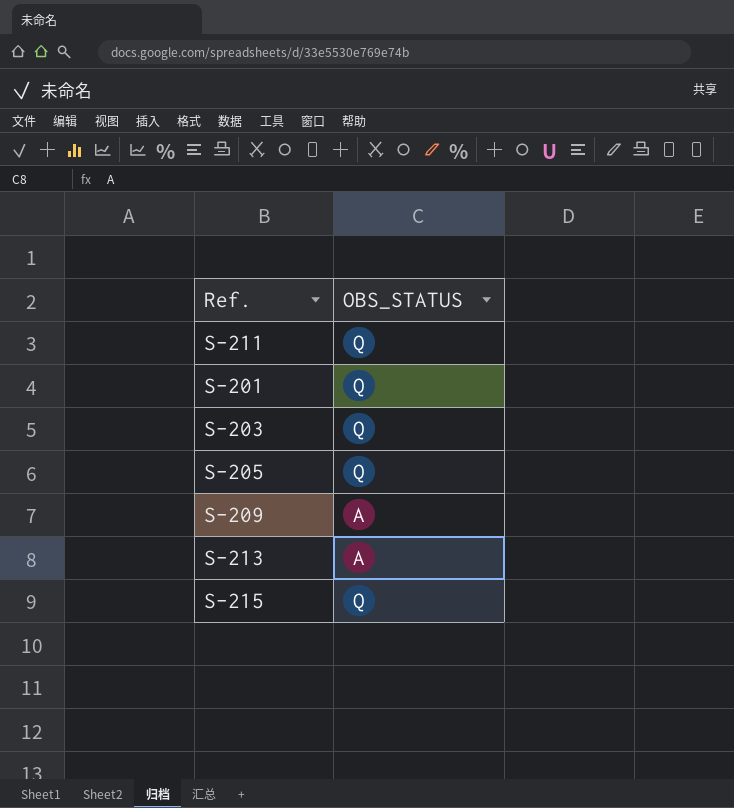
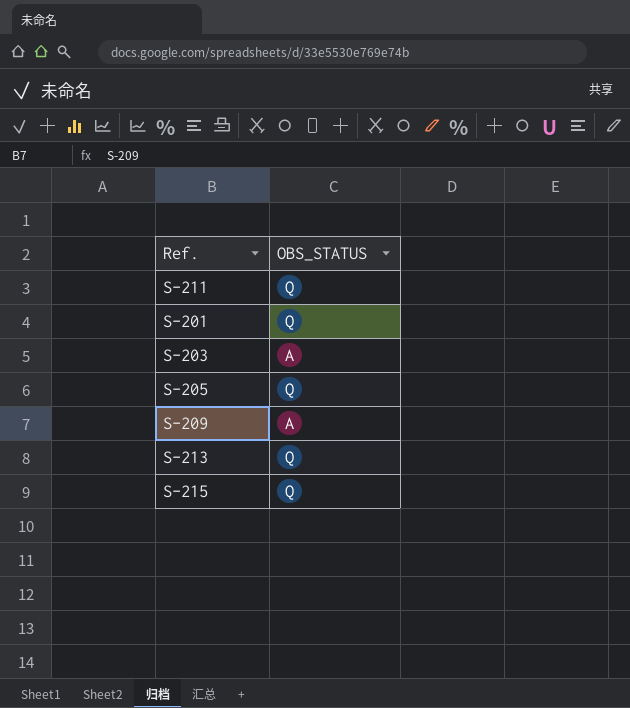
S-203 | OBS_STATUS: Q -> A
S-213 | OBS_STATUS: A -> Q

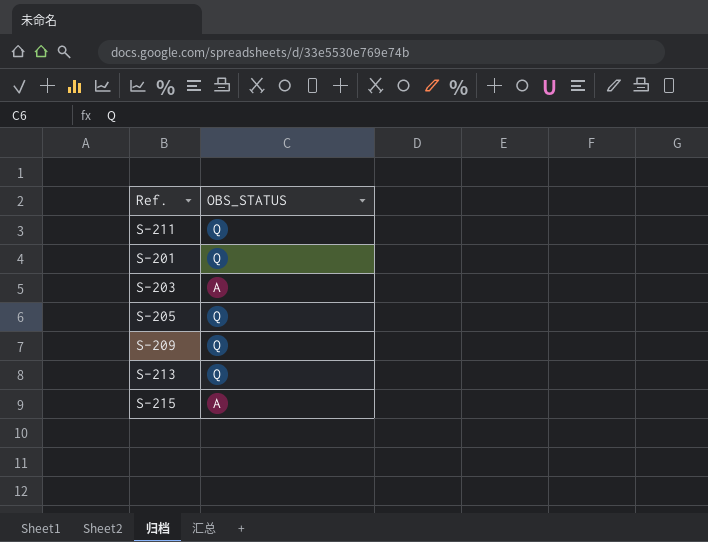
S-209 | OBS_STATUS: A -> Q
S-215 | OBS_STATUS: Q -> A

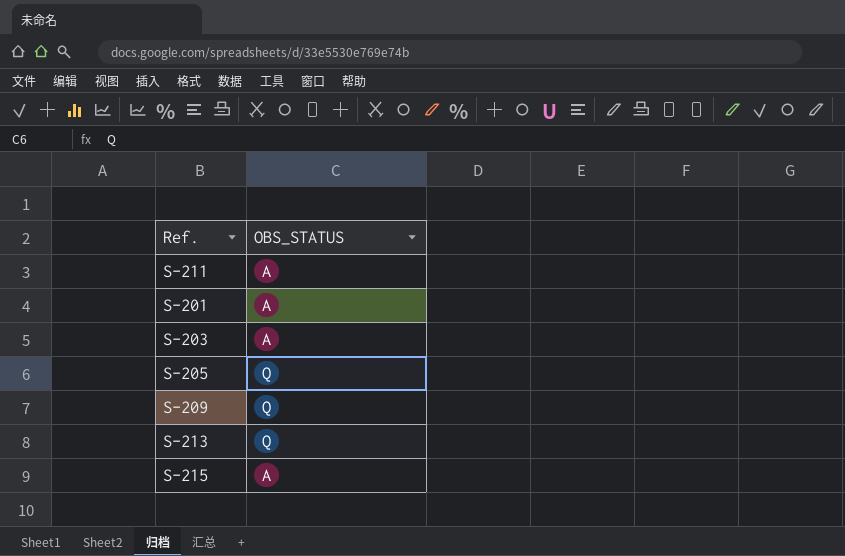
S-211 | OBS_STATUS: Q -> A
S-201 | OBS_STATUS: Q -> A

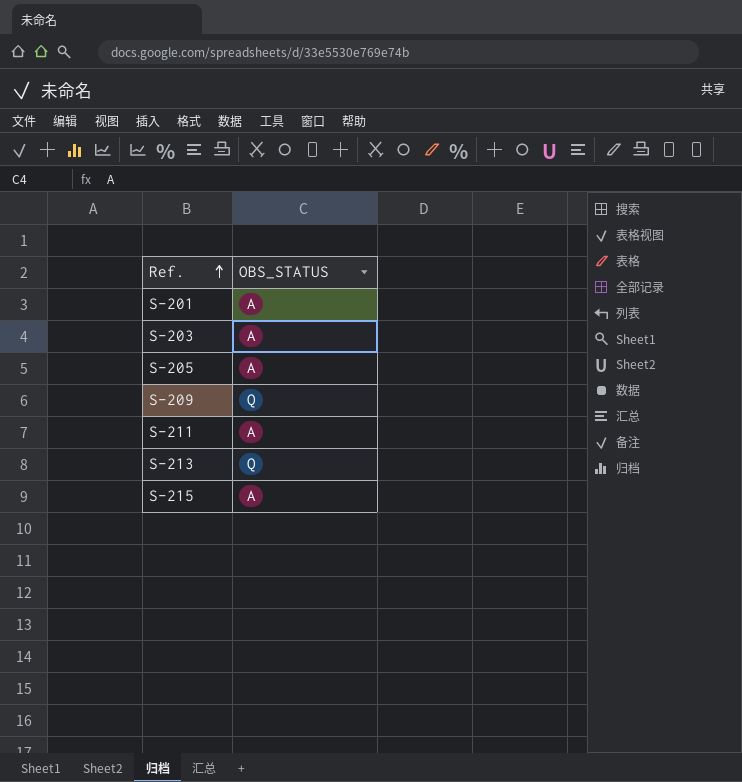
row order: none -> Ref. ascending
S-205 | OBS_STATUS: Q -> A

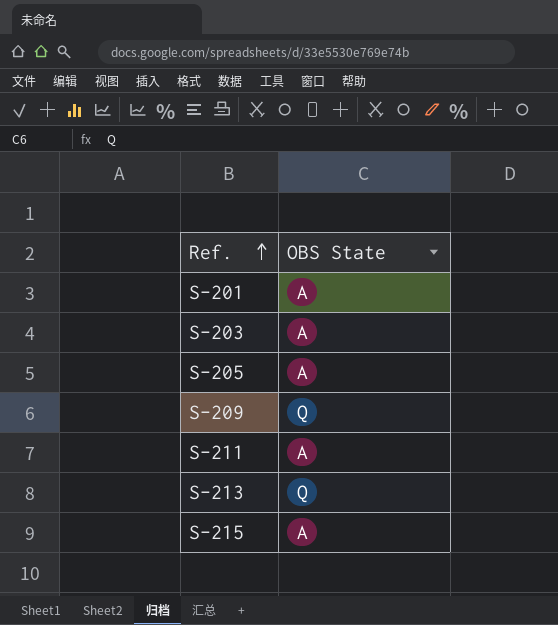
column name: OBS_STATUS -> OBS State

